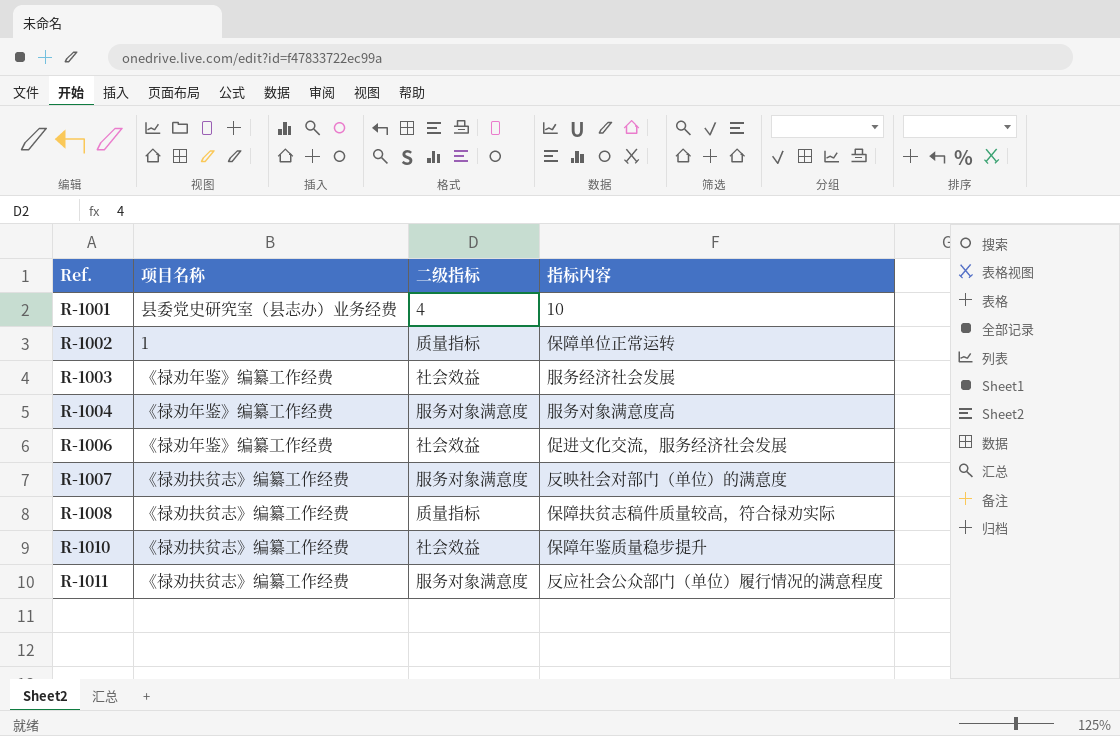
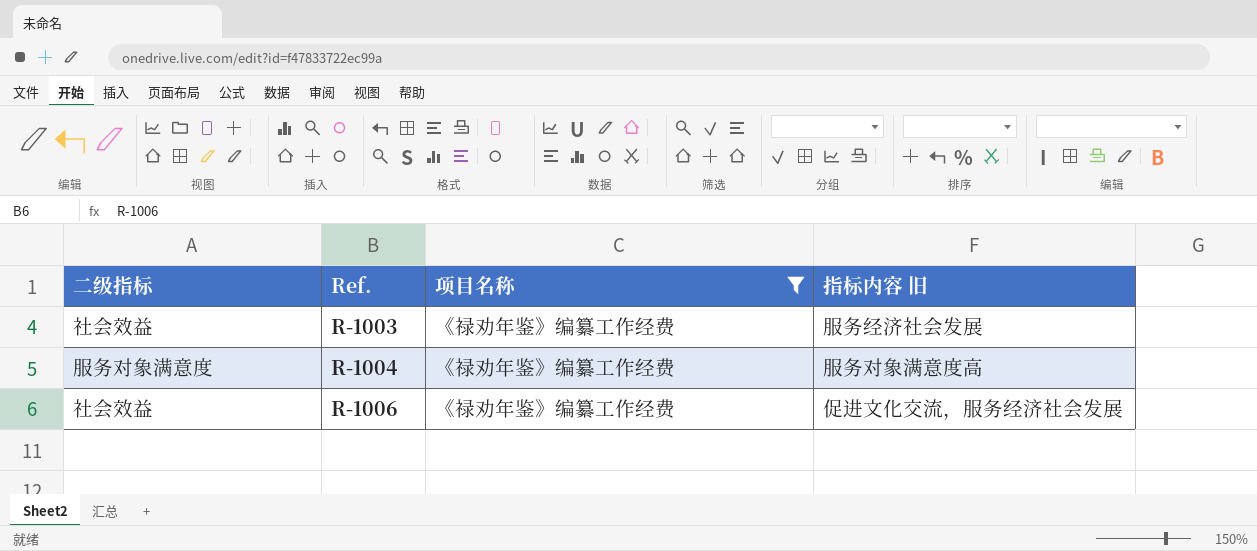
filter: none -> 项目名称 = 《禄劝年鉴》编纂工作经费
column 二级指标 | position: 3 -> 1
column name: 指标内容 -> 指标内容 旧

